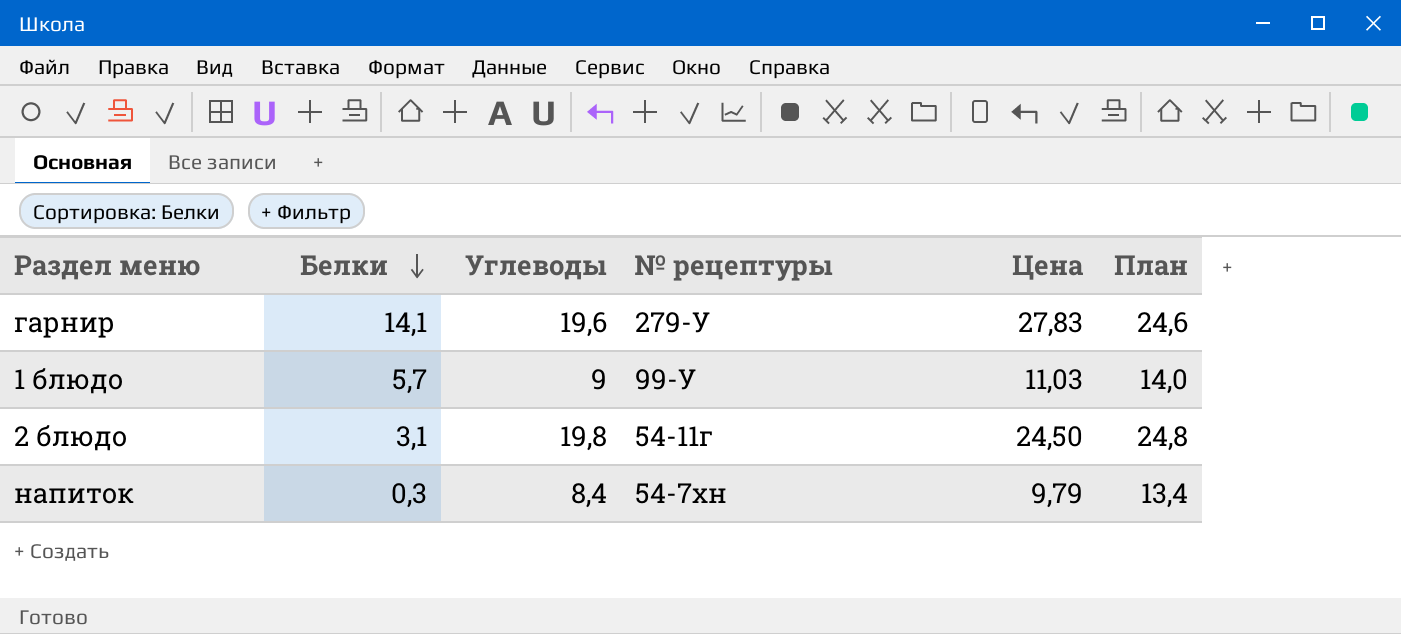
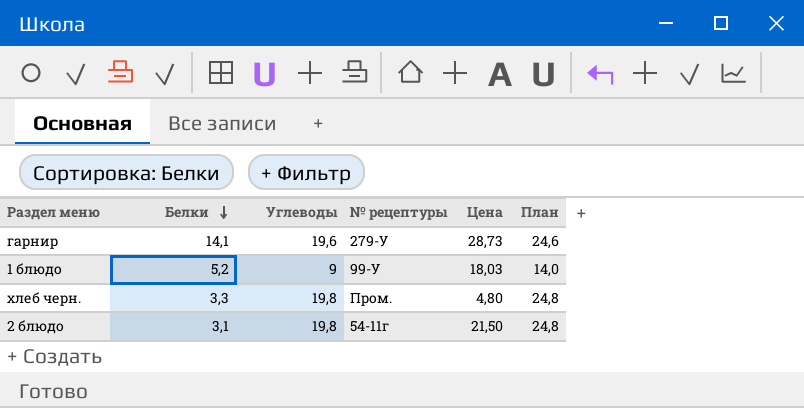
row напиток: 0,3 | 8,4 | 54-7хн | 9,79 | 13,4 -> none
гарнир | Цена: 27,83 -> 28,73
1 блюдо | Белки: 5,7 -> 5,2
1 блюдо | Цена: 11,03 -> 18,03
row хлеб черн.: none -> 3,3 | 19,8 | Пром. | 4,80 | 24,8
2 блюдо | Цена: 24,50 -> 21,50

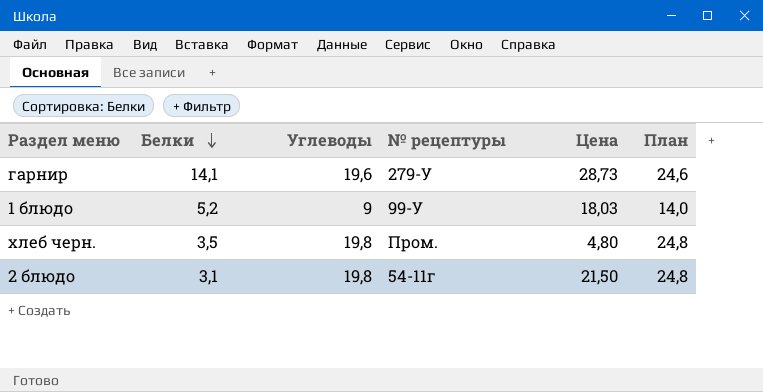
хлеб черн. | Белки: 3,3 -> 3,5

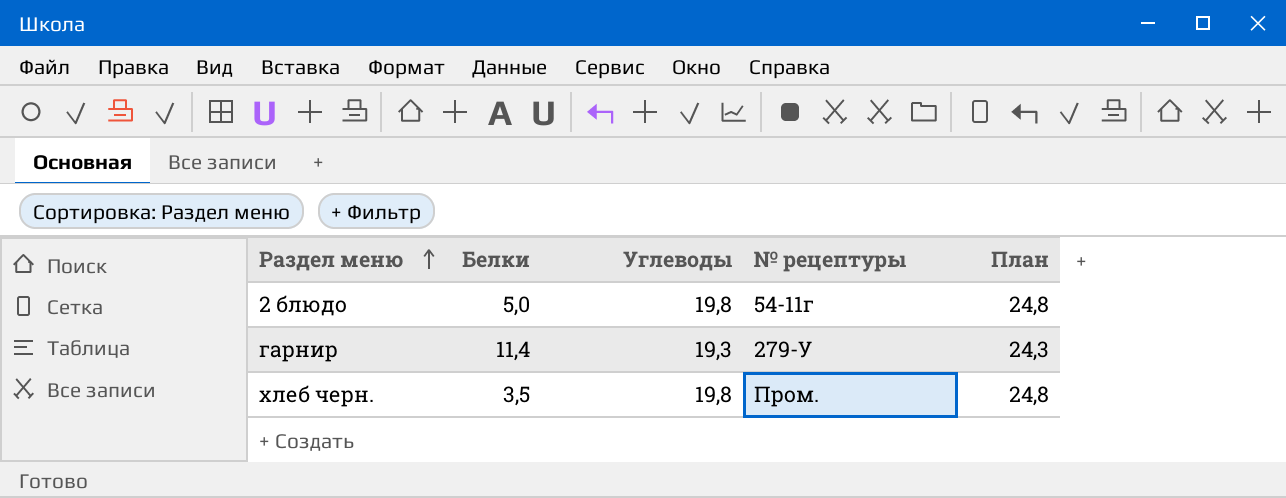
row order: Белки descending -> Раздел меню ascending
column Цена | position: 5 -> none
row 1 блюдо: 5,2 | 9 | 99-У | 18,03 | 14,0 -> none
2 блюдо | Белки: 3,1 -> 5,0
гарнир | Белки: 14,1 -> 11,4
гарнир | Углеводы: 19,6 -> 19,3
гарнир | План: 24,6 -> 24,3

